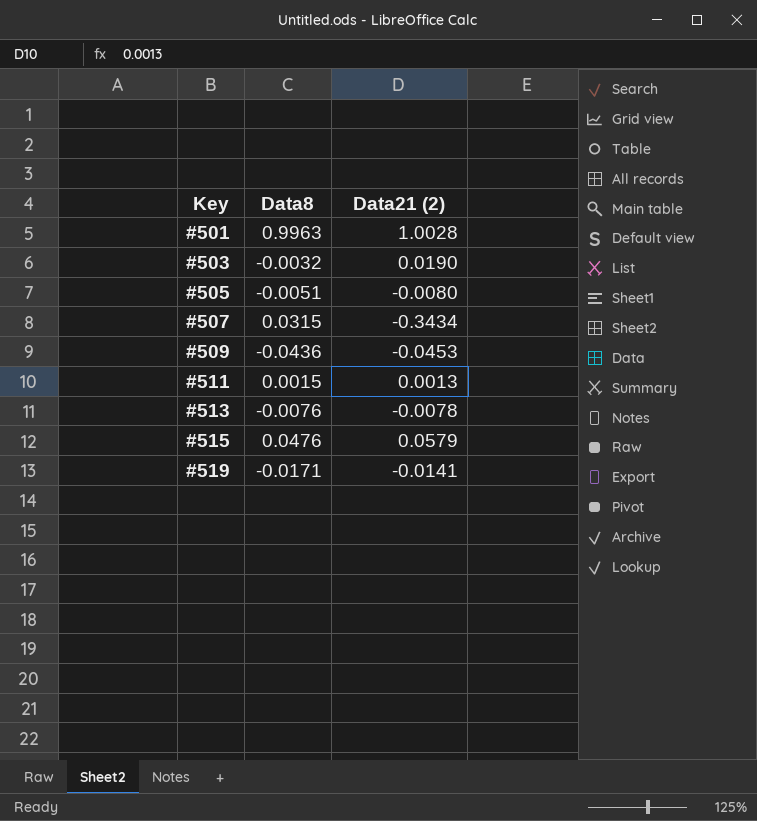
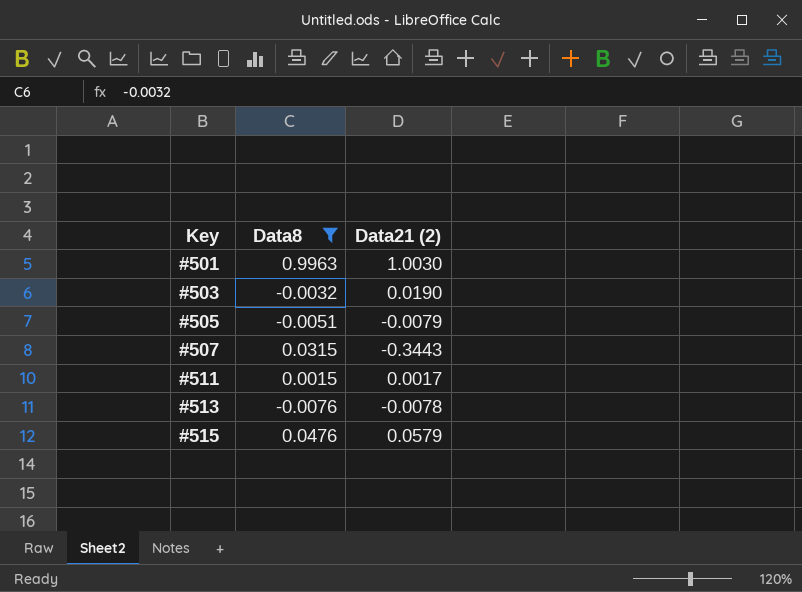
filter: none -> Data8 >= -0.0076
#501 | Data21 (2): 1.0028 -> 1.0030
#505 | Data21 (2): -0.0080 -> -0.0079
#507 | Data21 (2): -0.3434 -> -0.3443
#511 | Data21 (2): 0.0013 -> 0.0017

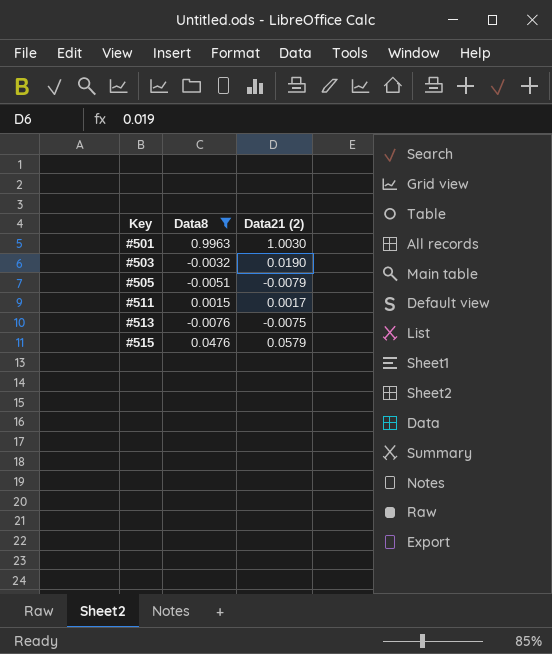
row #507: 0.0315 | -0.3443 -> none
#513 | Data21 (2): -0.0078 -> -0.0075

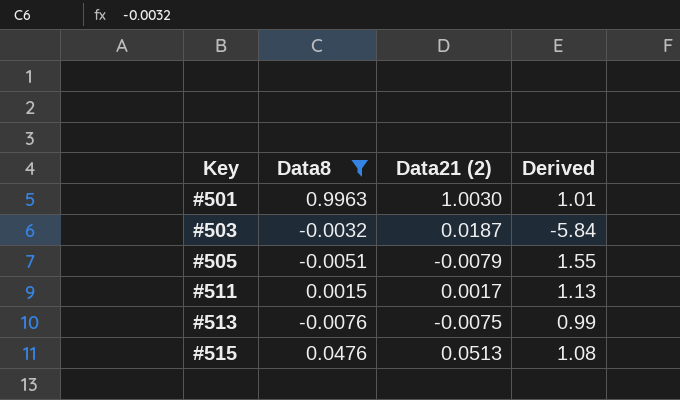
column Derived | formula: none -> [Data21 (2)] / [Data8]
#503 | Data21 (2): 0.0190 -> 0.0187
#515 | Data21 (2): 0.0579 -> 0.0513

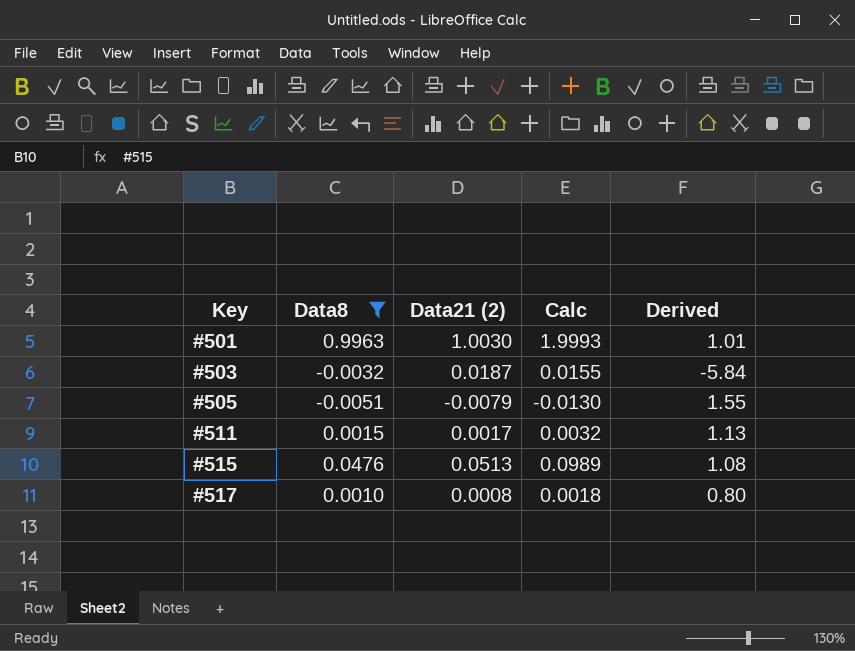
column Calc | formula: none -> [Data8] + [Data21 (2)]
row #513: -0.0076 | -0.0075 | 0.99 -> none
row #517: none -> 0.0010 | 0.0008 | 0.0018 | 0.80

